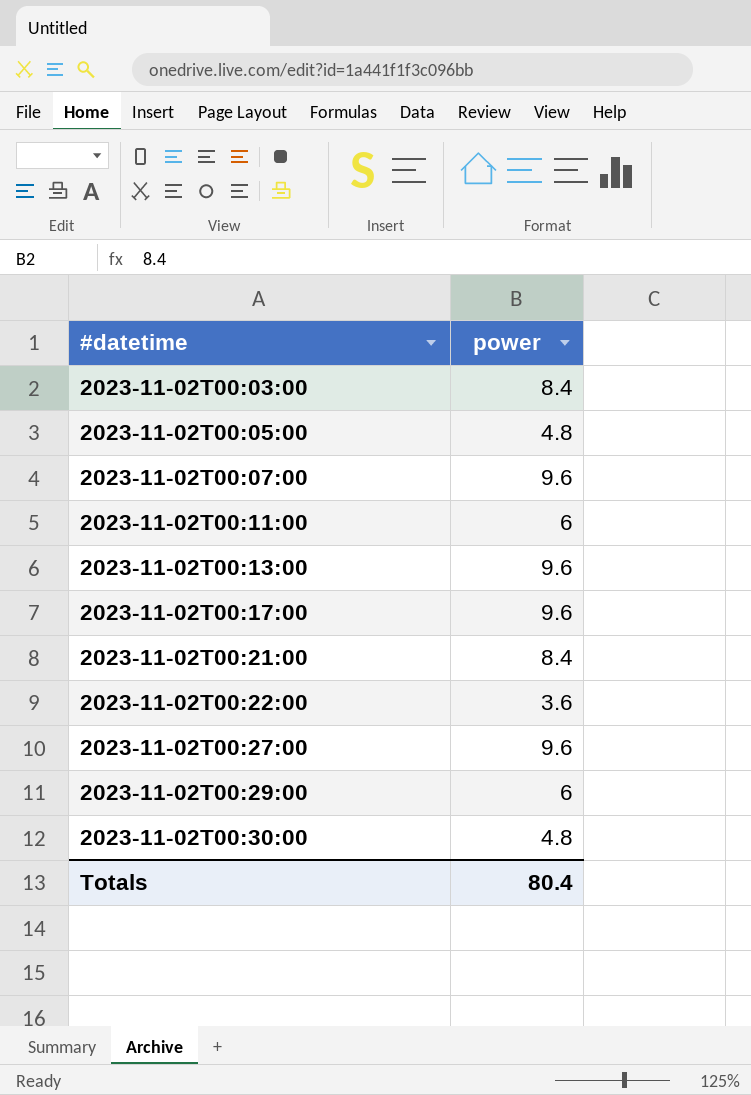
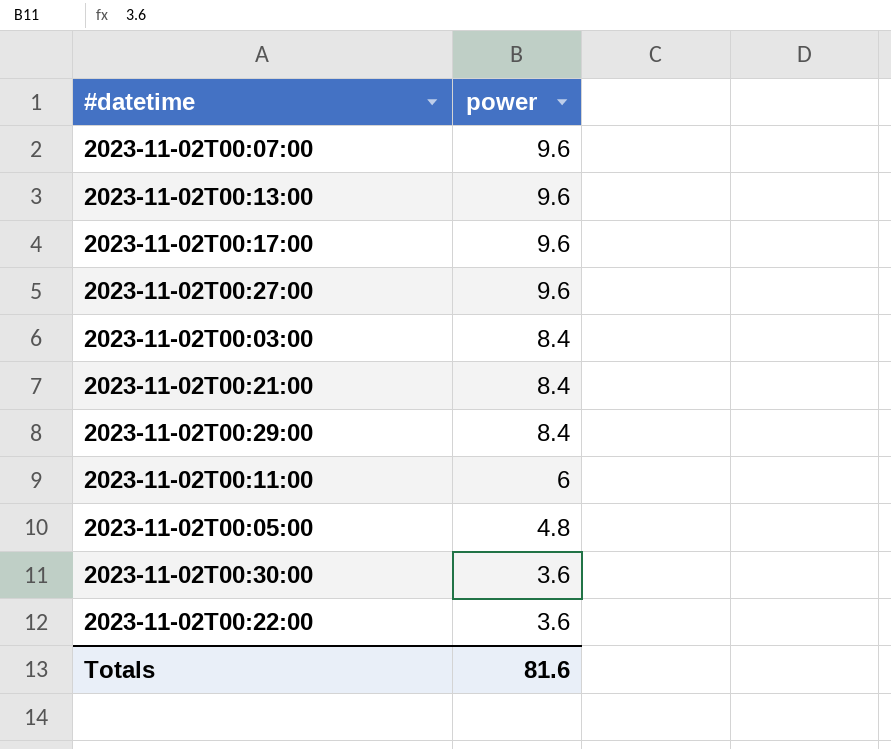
row order: #datetime ascending -> power descending
2023-11-02T00:29:00 | power: 6 -> 8.4
2023-11-02T00:30:00 | power: 4.8 -> 3.6
Totals | power: 80.4 -> 81.6

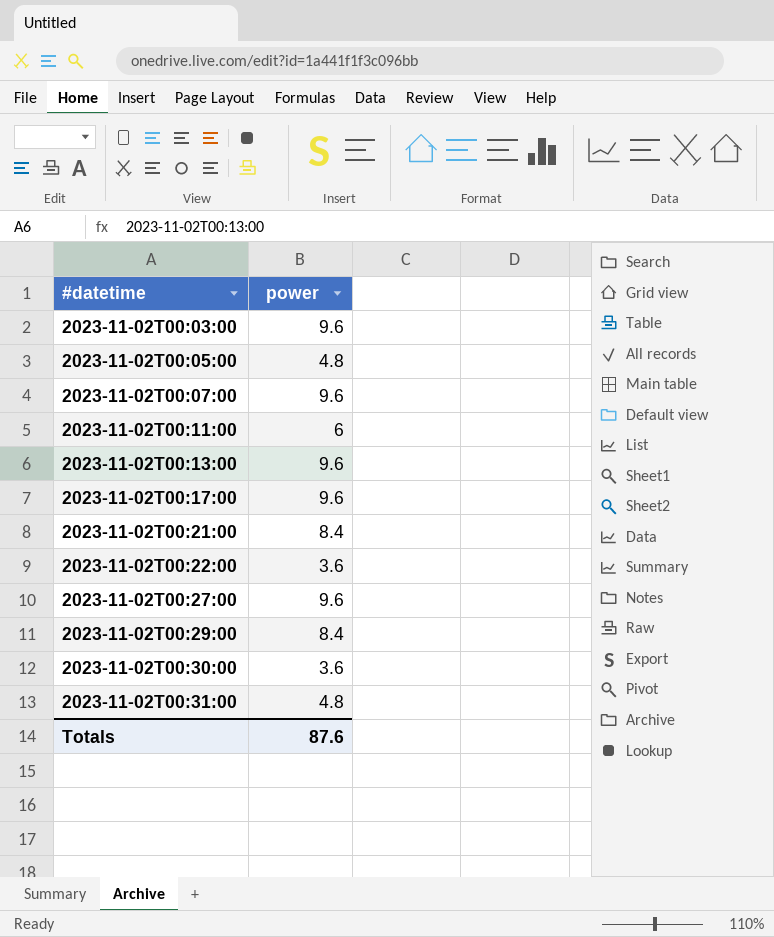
row order: power descending -> #datetime ascending
2023-11-02T00:03:00 | power: 8.4 -> 9.6
row 2023-11-02T00:31:00: none -> 4.8
Totals | power: 81.6 -> 87.6

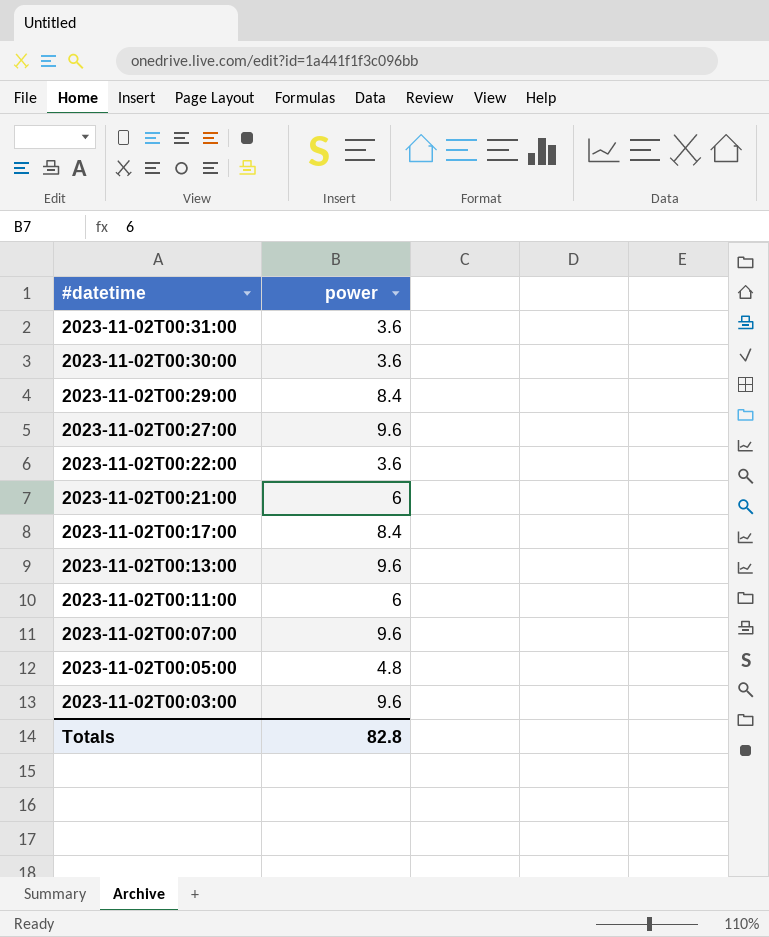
row order: #datetime ascending -> #datetime descending
2023-11-02T00:31:00 | power: 4.8 -> 3.6
2023-11-02T00:21:00 | power: 8.4 -> 6
2023-11-02T00:17:00 | power: 9.6 -> 8.4
Totals | power: 87.6 -> 82.8

